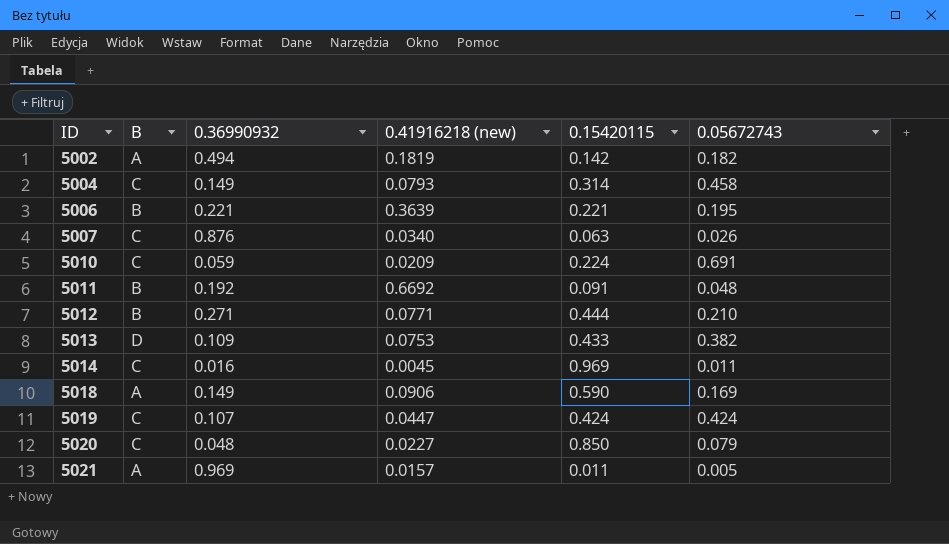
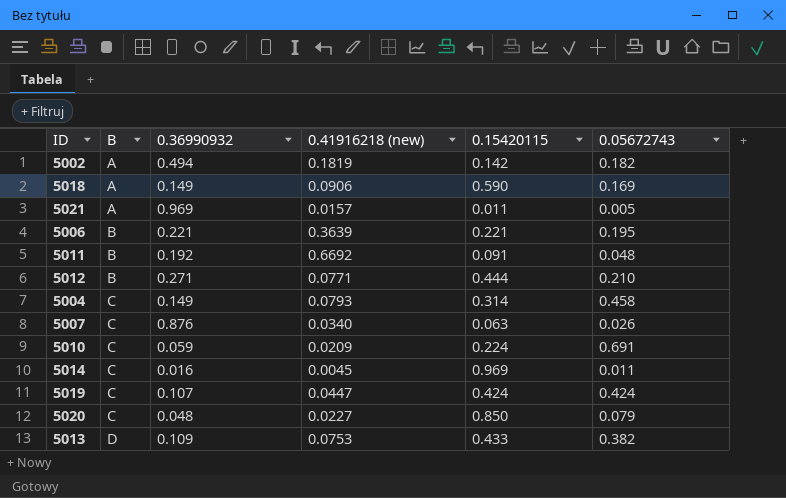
row order: ID ascending -> B ascending

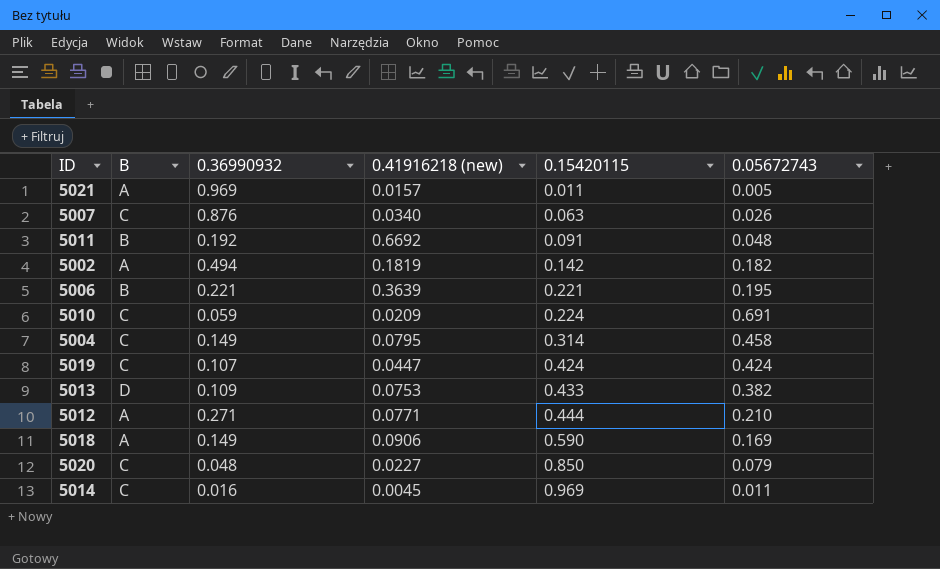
row order: B ascending -> 0.15420115 ascending
5004 | 0.41916218 (new): 0.0793 -> 0.0795
5012 | B: B -> A

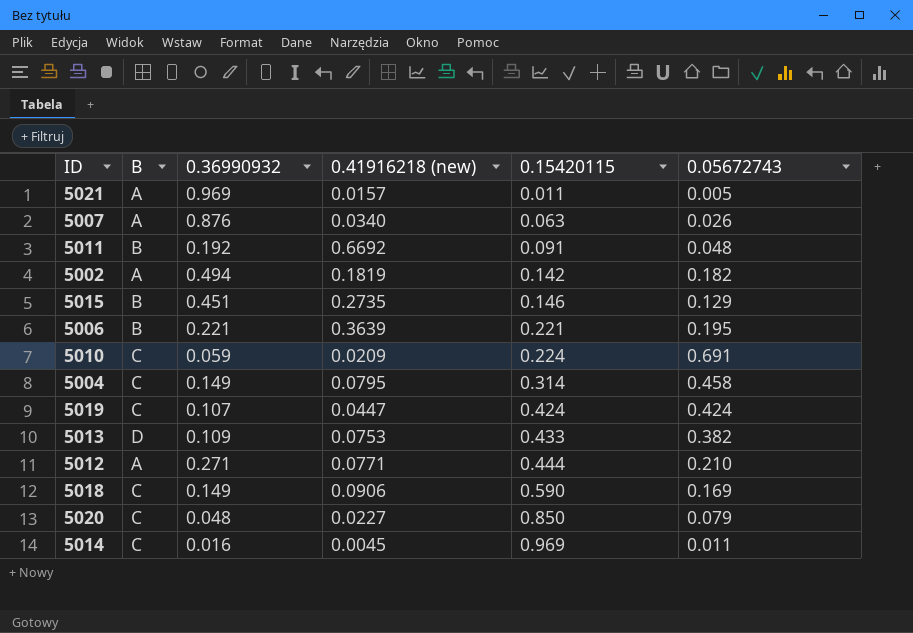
5007 | B: C -> A
row 5015: none -> B | 0.451 | 0.2735 | 0.146 | 0.129
5018 | B: A -> C

